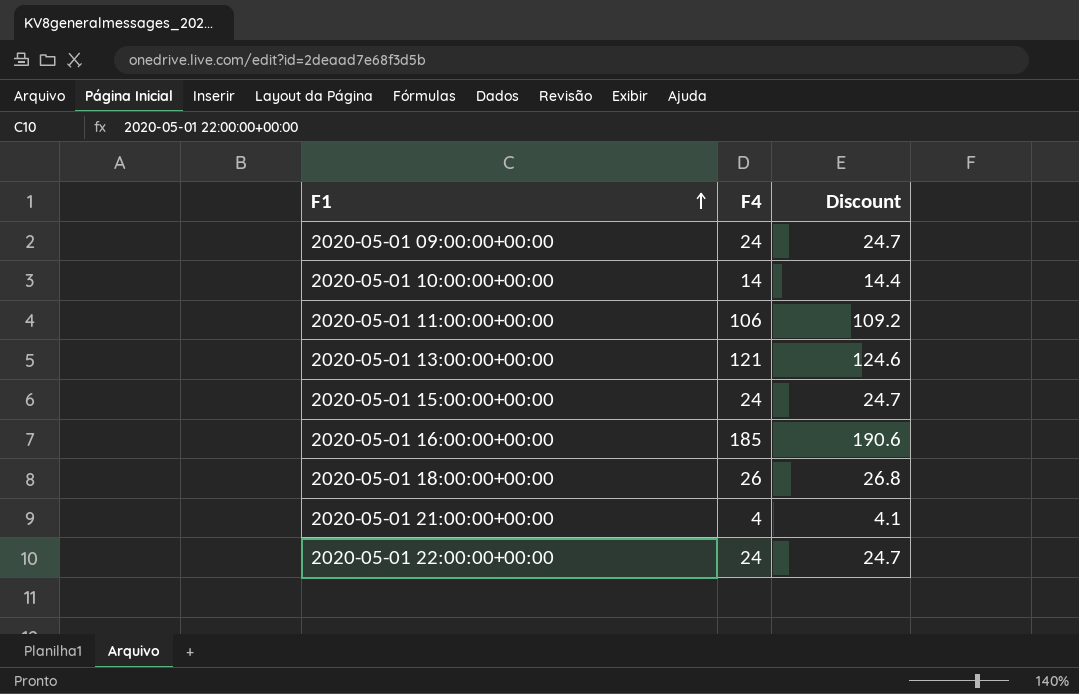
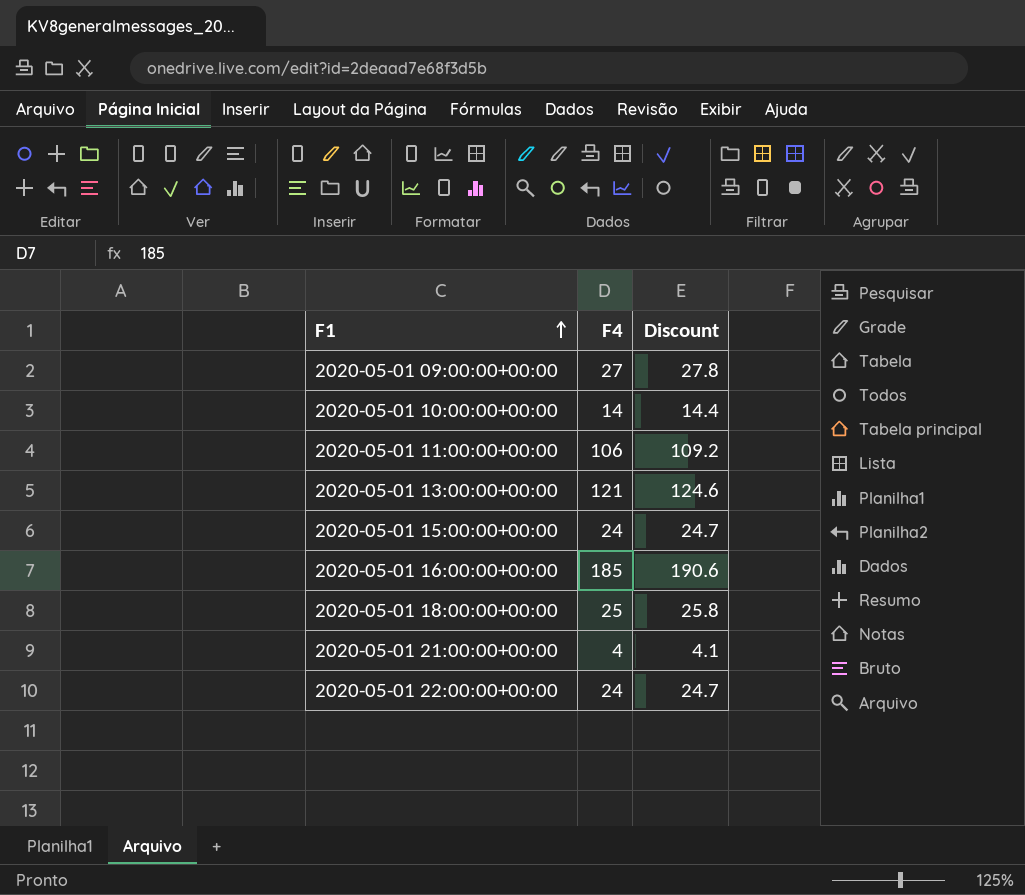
2020-05-01 09:00:00+00:00 | F4: 24 -> 27
2020-05-01 09:00:00+00:00 | Discount: 24.7 -> 27.8
2020-05-01 18:00:00+00:00 | F4: 26 -> 25
2020-05-01 18:00:00+00:00 | Discount: 26.8 -> 25.8

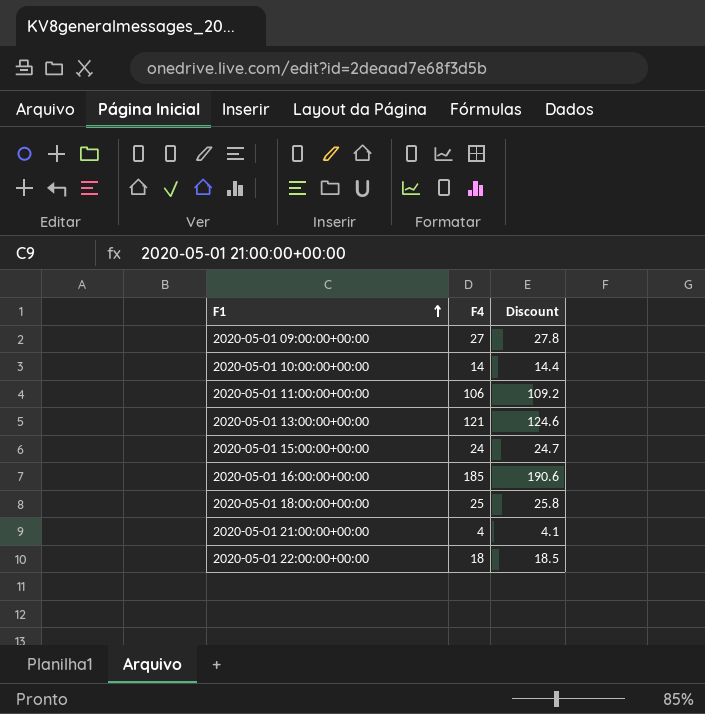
2020-05-01 22:00:00+00:00 | F4: 24 -> 18
2020-05-01 22:00:00+00:00 | Discount: 24.7 -> 18.5

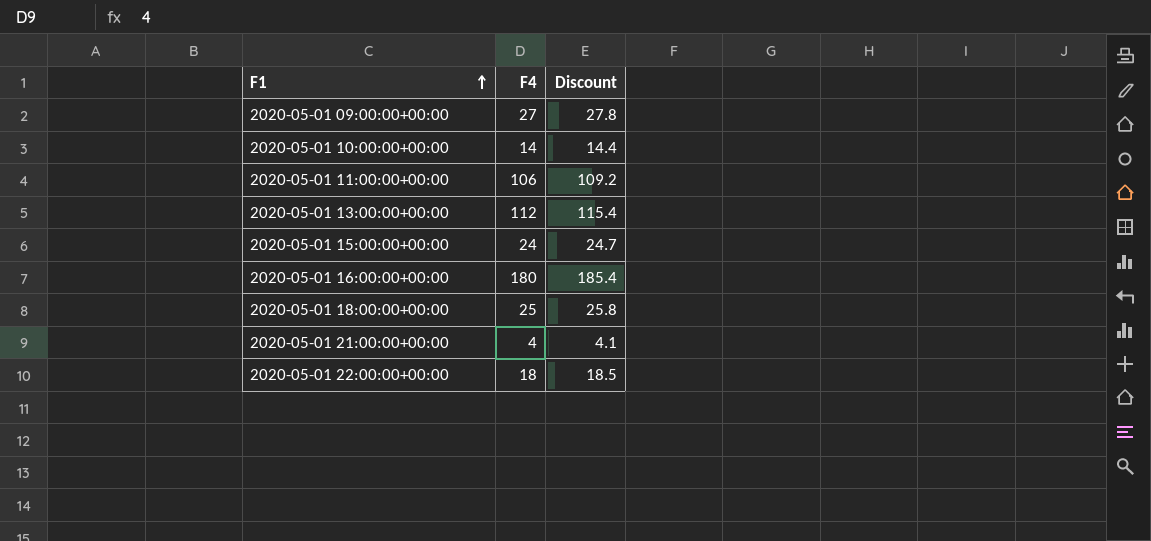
2020-05-01 13:00:00+00:00 | F4: 121 -> 112
2020-05-01 13:00:00+00:00 | Discount: 124.6 -> 115.4
2020-05-01 16:00:00+00:00 | F4: 185 -> 180
2020-05-01 16:00:00+00:00 | Discount: 190.6 -> 185.4

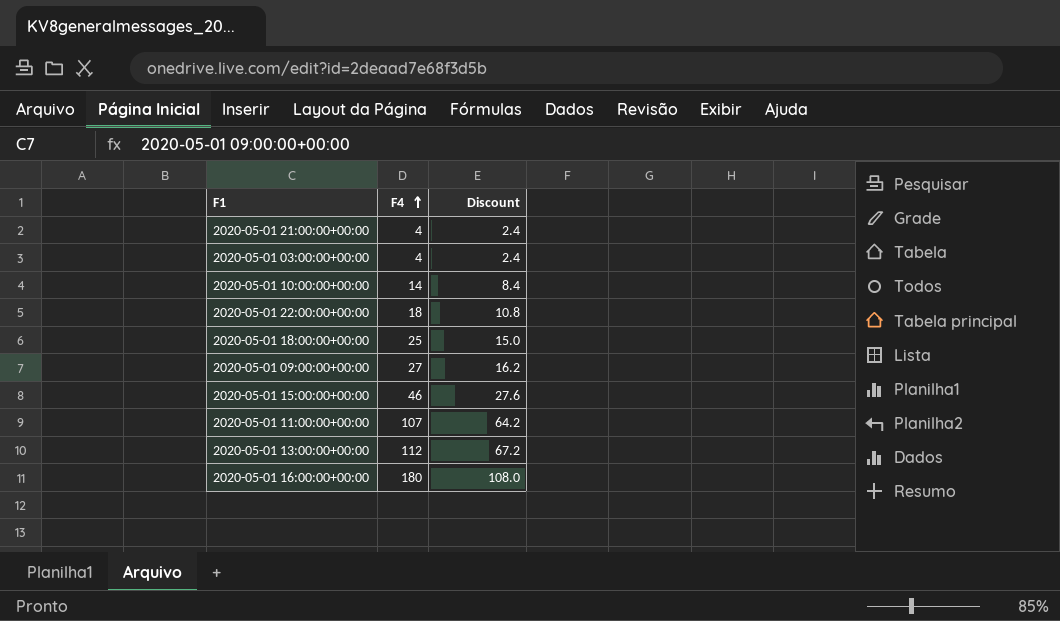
row order: F1 ascending -> F4 ascending
column Discount | formula: [F4] * 1.03 -> [F4] * 0.6
row 2020-05-01 03:00:00+00:00: none -> 4 | 2.4
2020-05-01 15:00:00+00:00 | F4: 24 -> 46
2020-05-01 11:00:00+00:00 | F4: 106 -> 107

